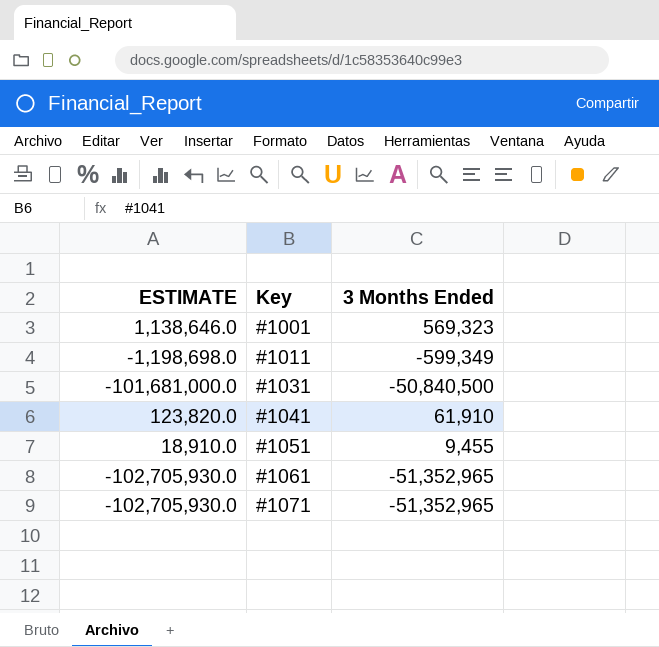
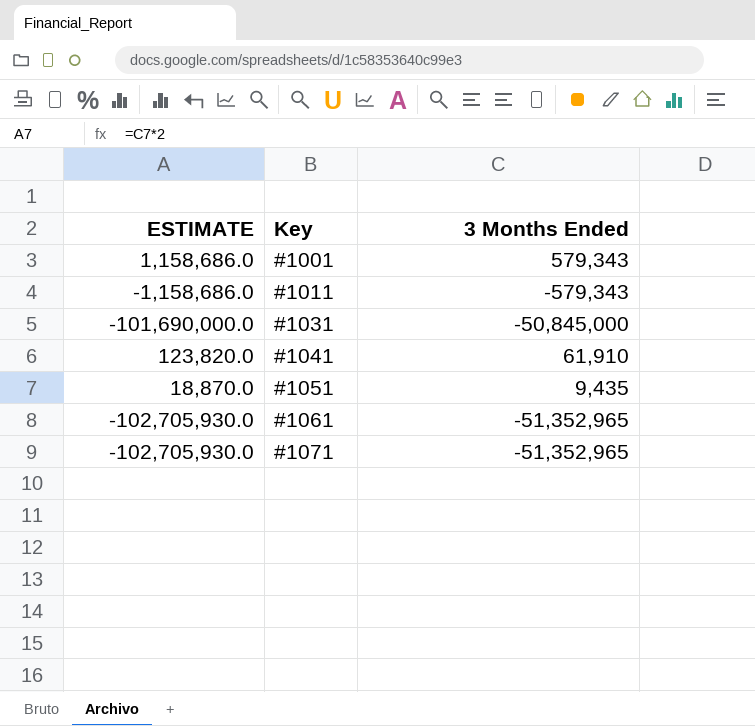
#1001 | ESTIMATE: 1,138,646.0 -> 1,158,686.0
#1001 | 3 Months Ended: 569,323 -> 579,343
#1011 | ESTIMATE: -1,198,698.0 -> -1,158,686.0
#1011 | 3 Months Ended: -599,349 -> -579,343
#1031 | ESTIMATE: -101,681,000.0 -> -101,690,000.0
#1031 | 3 Months Ended: -50,840,500 -> -50,845,000
#1051 | ESTIMATE: 18,910.0 -> 18,870.0
#1051 | 3 Months Ended: 9,455 -> 9,435

